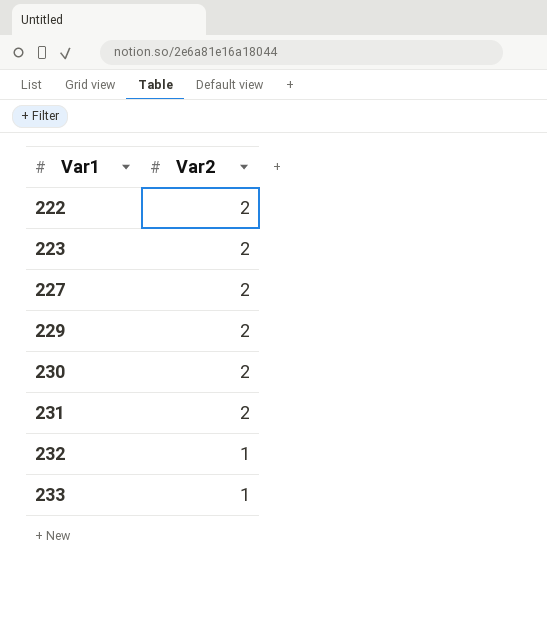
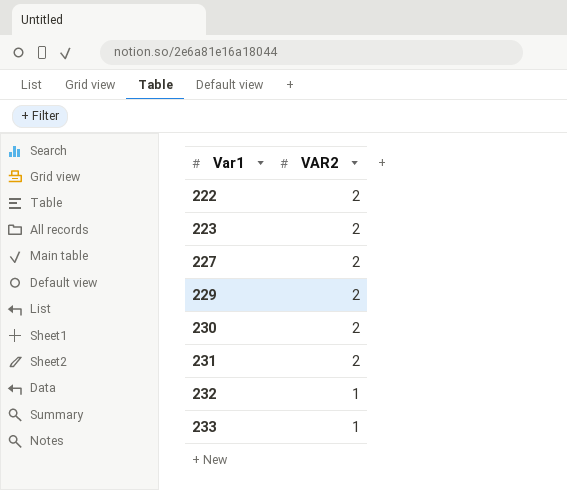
column name: Var2 -> VAR2

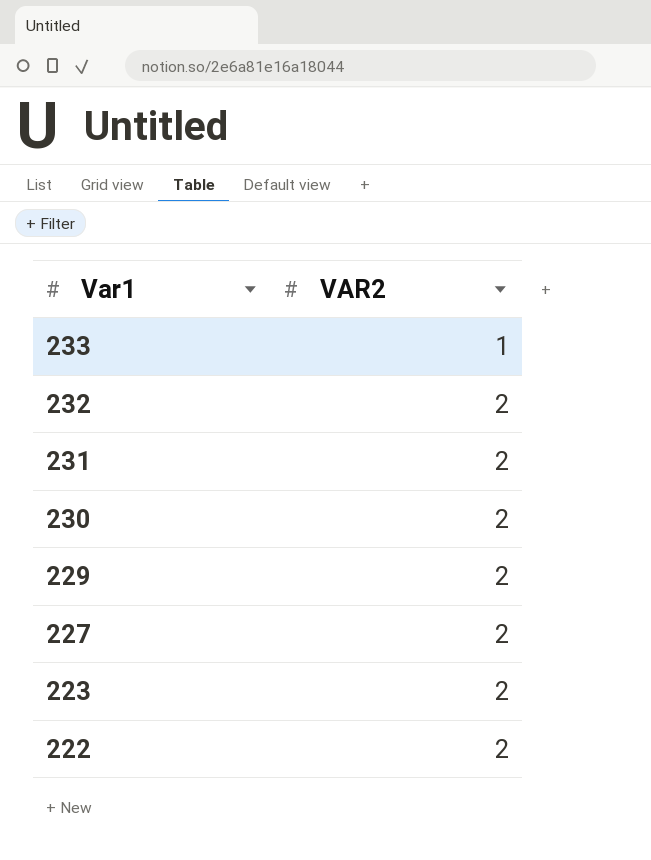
row order: Var1 ascending -> Var1 descending
232 | VAR2: 1 -> 2

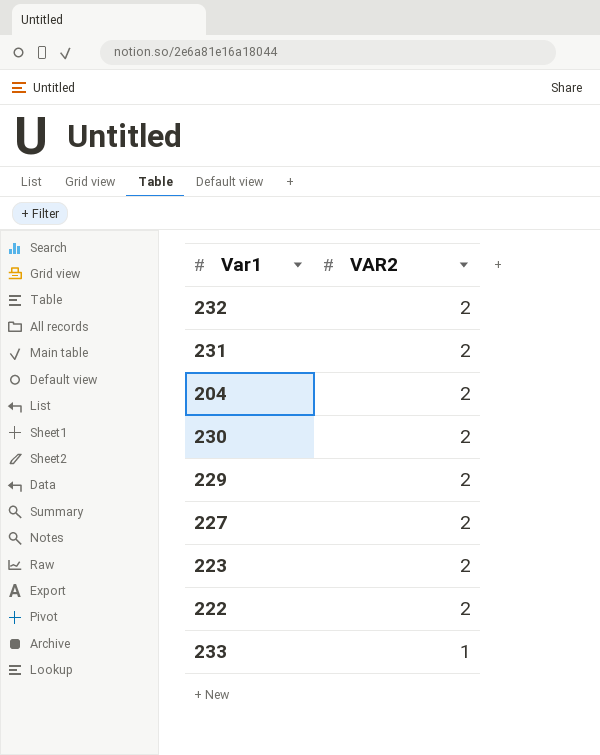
row order: Var1 descending -> VAR2 descending
row 204: none -> 2

